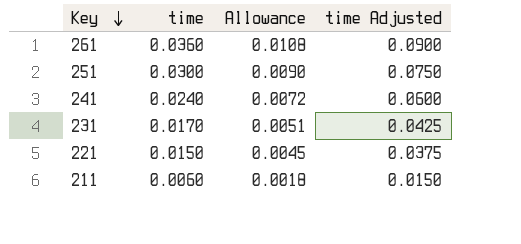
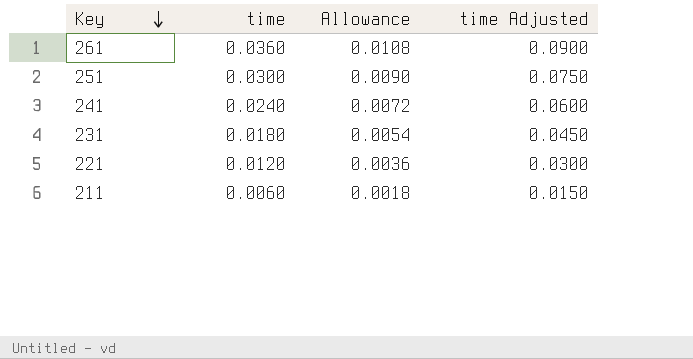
231 | time: 0.0170 -> 0.0180
231 | Allowance: 0.0051 -> 0.0054
231 | time Adjusted: 0.0425 -> 0.0450
221 | time: 0.0150 -> 0.0120
221 | Allowance: 0.0045 -> 0.0036
221 | time Adjusted: 0.0375 -> 0.0300

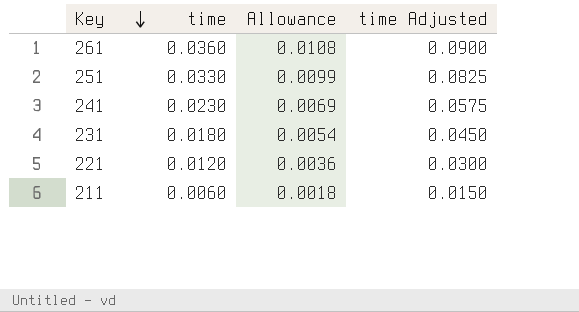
251 | time: 0.0300 -> 0.0330
251 | Allowance: 0.0090 -> 0.0099
251 | time Adjusted: 0.0750 -> 0.0825
241 | time: 0.0240 -> 0.0230
241 | Allowance: 0.0072 -> 0.0069
241 | time Adjusted: 0.0600 -> 0.0575

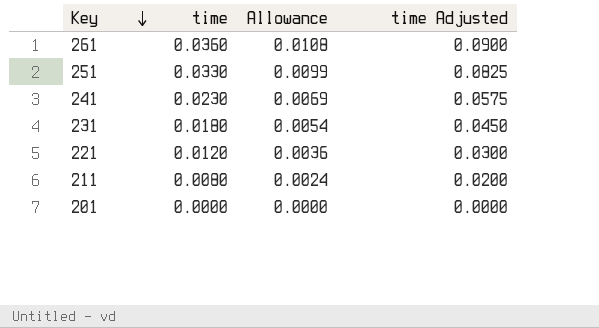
211 | time: 0.0060 -> 0.0080
211 | Allowance: 0.0018 -> 0.0024
211 | time Adjusted: 0.0150 -> 0.0200
row 201: none -> 0.0000 | 0.0000 | 0.0000

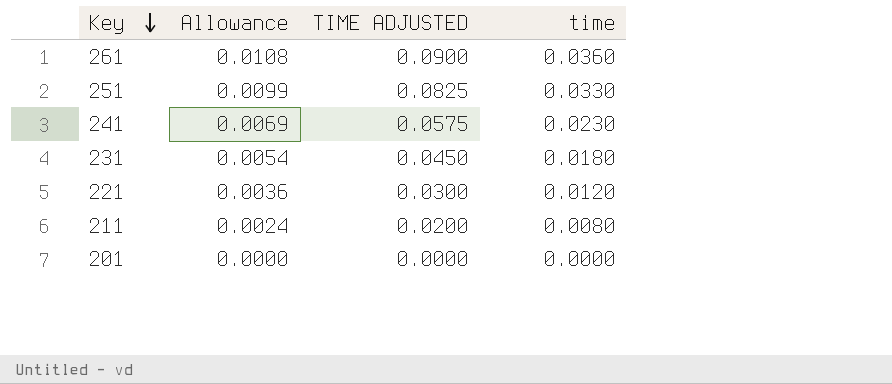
column name: time Adjusted -> TIME ADJUSTED
column time | position: 2 -> 4

